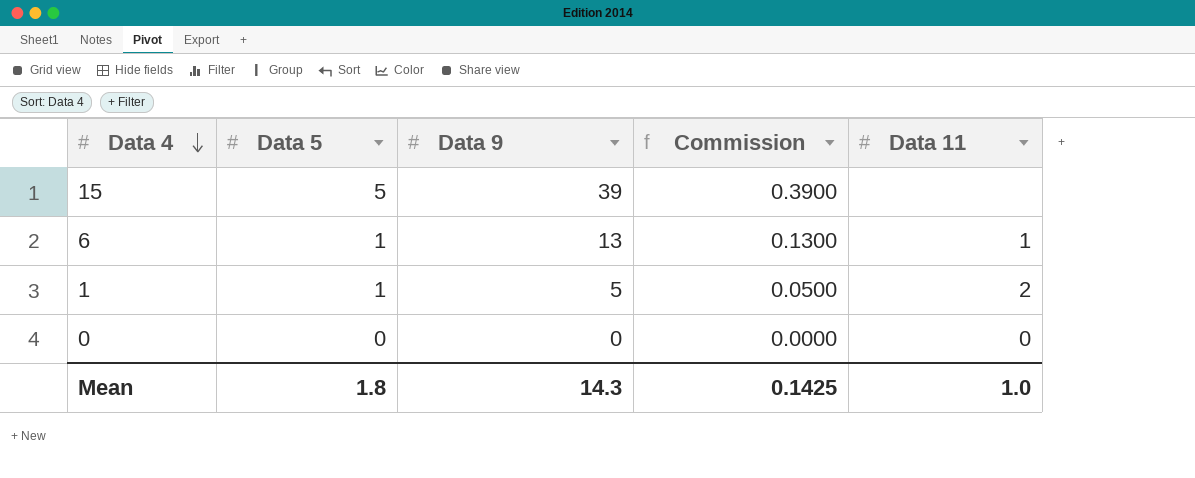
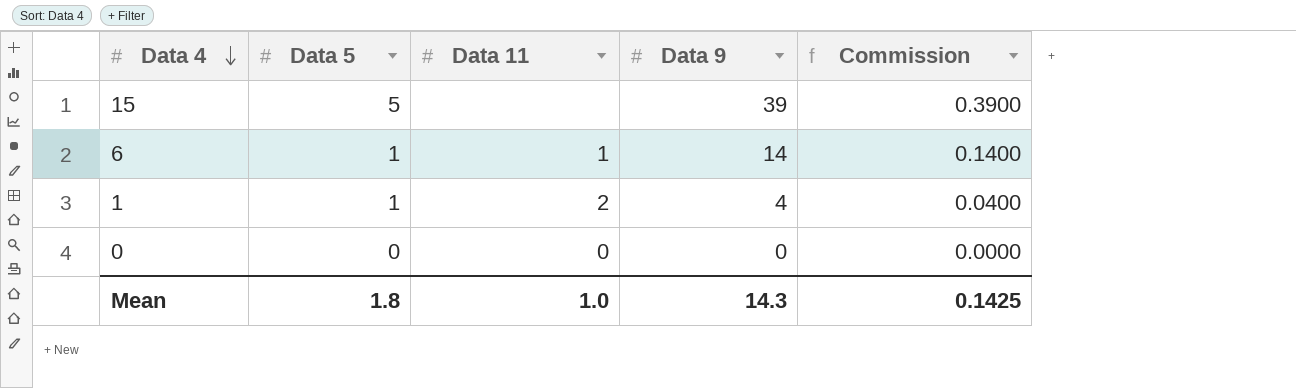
column Data 11 | position: 5 -> 3
6 | Data 9: 13 -> 14
6 | Commission: 0.1300 -> 0.1400
1 | Data 9: 5 -> 4
1 | Commission: 0.0500 -> 0.0400

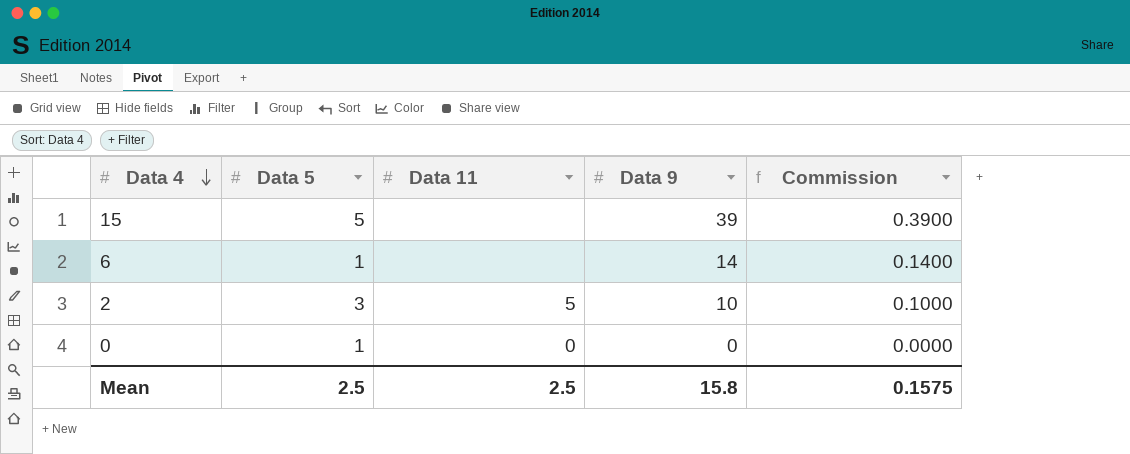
row 1: 1 | 2 | 4 | 0.0400 -> none
6 | Data 11: 1 -> none
row 2: none -> 3 | 5 | 10 | 0.1000
0 | Data 5: 0 -> 1
Mean | Data 5: 1.8 -> 2.5
Mean | Data 11: 1.0 -> 2.5
Mean | Data 9: 14.3 -> 15.8
Mean | Commission: 0.1425 -> 0.1575

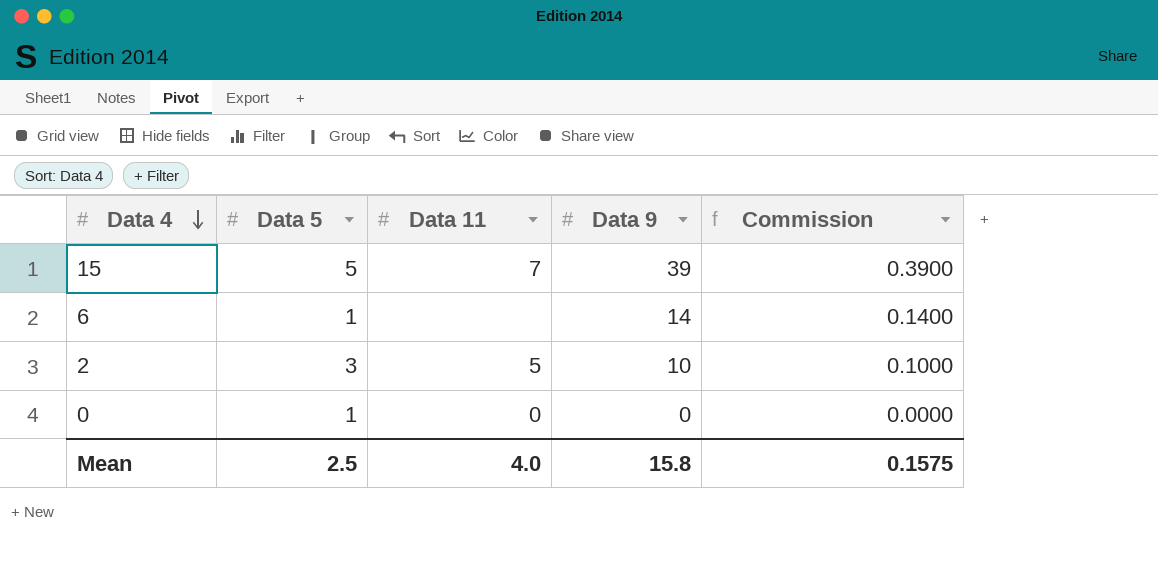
15 | Data 11: none -> 7
Mean | Data 11: 2.5 -> 4.0

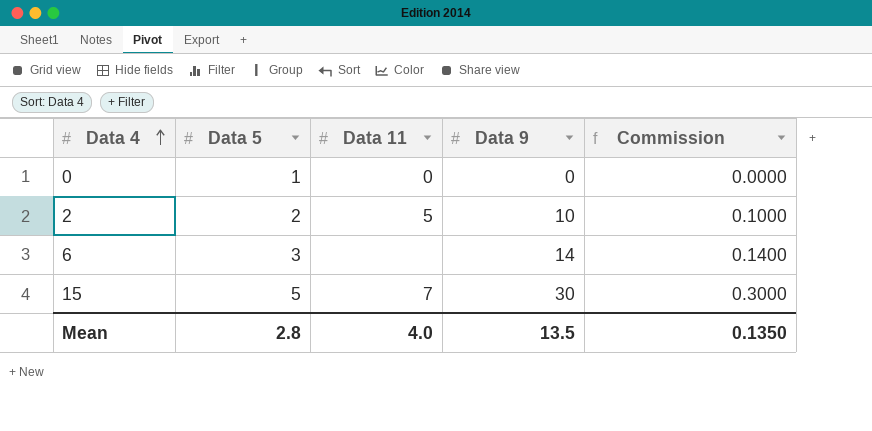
row order: Data 4 descending -> Data 4 ascending
2 | Data 5: 3 -> 2
6 | Data 5: 1 -> 3
15 | Data 9: 39 -> 30
15 | Commission: 0.3900 -> 0.3000
Mean | Data 5: 2.5 -> 2.8
Mean | Data 9: 15.8 -> 13.5
Mean | Commission: 0.1575 -> 0.1350

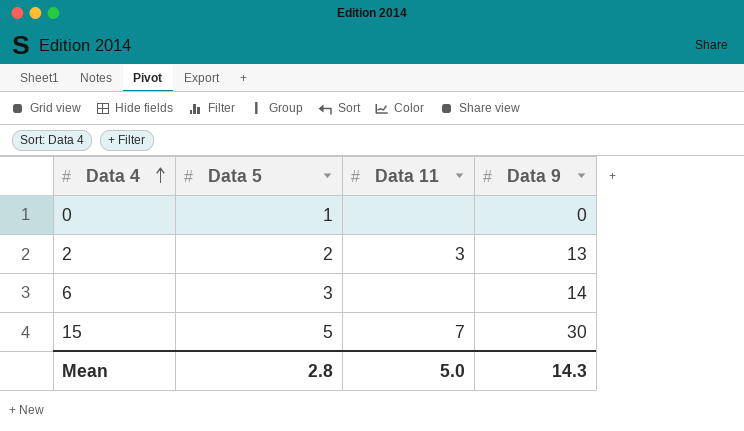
column Commission | formula: [Data 9] * 0.01 -> none
0 | Data 11: 0 -> none
2 | Data 11: 5 -> 3
2 | Data 9: 10 -> 13
Mean | Data 11: 4.0 -> 5.0
Mean | Data 9: 13.5 -> 14.3

